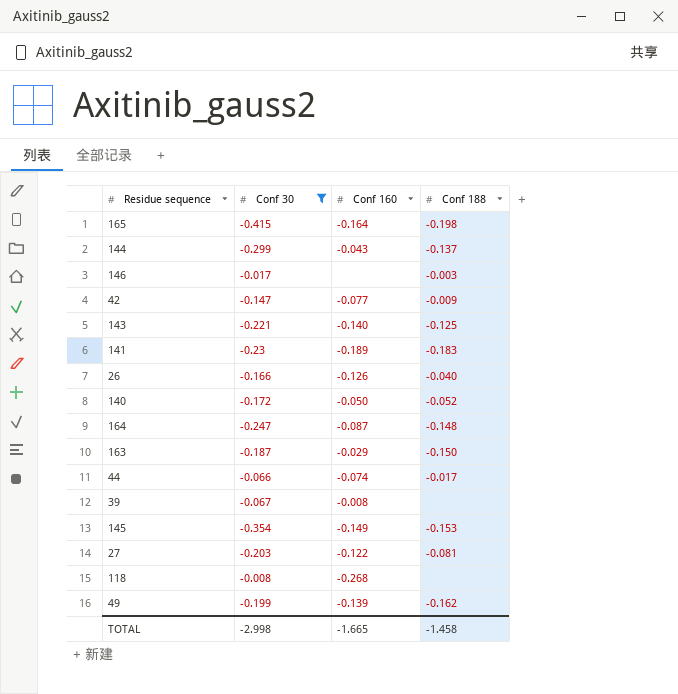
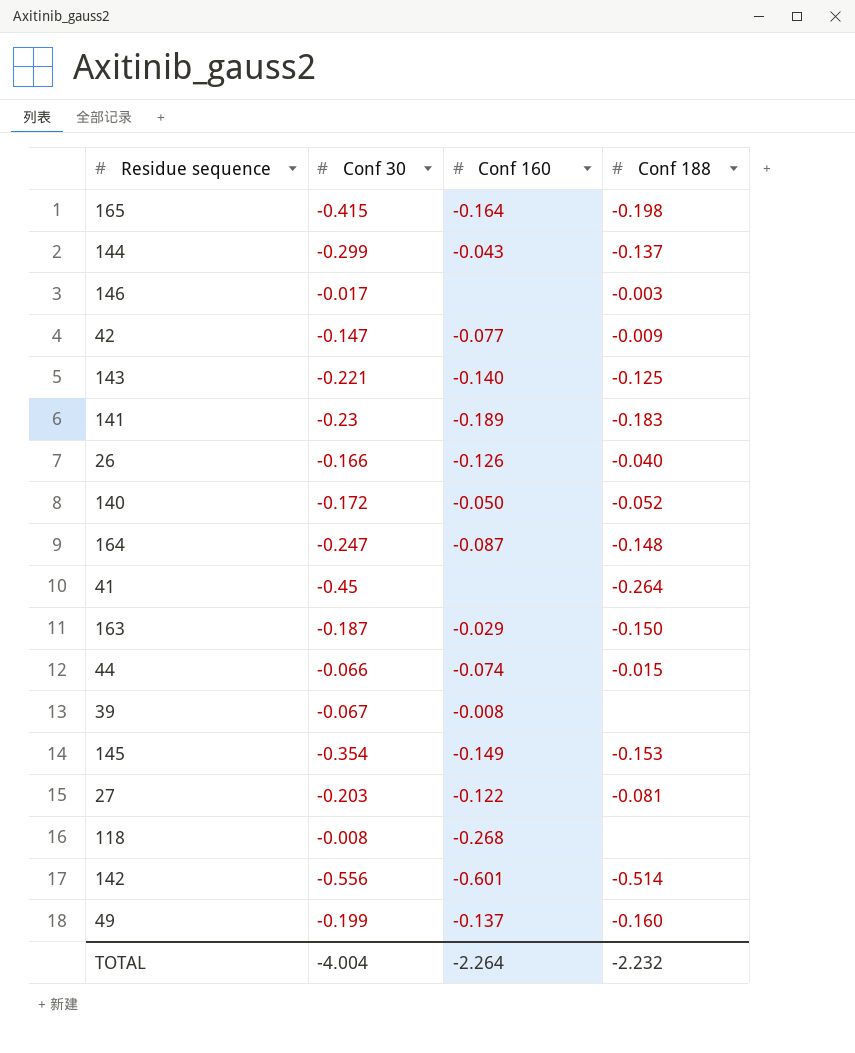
filter: Conf 30 >= -0.415 -> none
44 | Conf 188: -0.017 -> -0.015
49 | Conf 160: -0.139 -> -0.137
49 | Conf 188: -0.162 -> -0.160
TOTAL | Conf 30: -2.998 -> -4.004
TOTAL | Conf 160: -1.665 -> -2.264
TOTAL | Conf 188: -1.458 -> -2.232

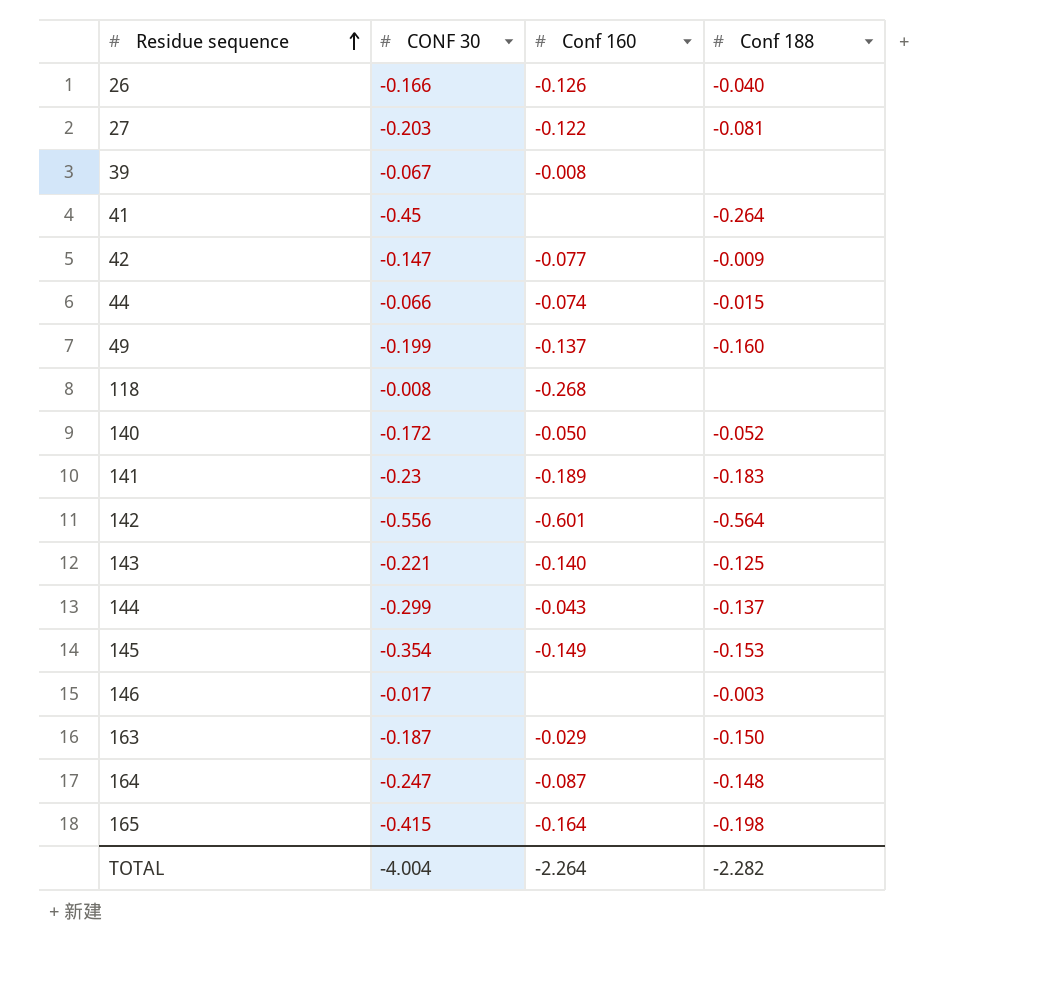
row order: none -> Residue sequence ascending
column name: Conf 30 -> CONF 30
142 | Conf 188: -0.514 -> -0.564
TOTAL | Conf 188: -2.232 -> -2.282

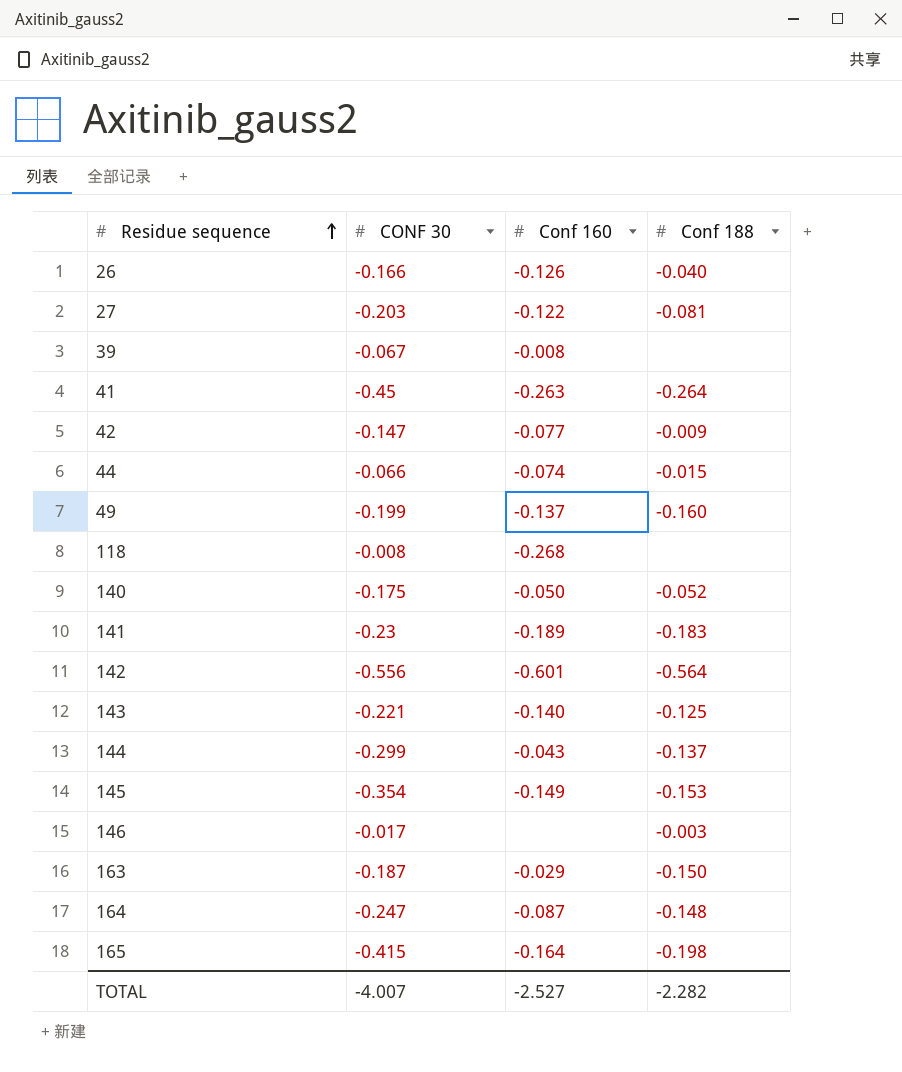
41 | Conf 160: none -> -0.263
140 | CONF 30: -0.172 -> -0.175
TOTAL | CONF 30: -4.004 -> -4.007
TOTAL | Conf 160: -2.264 -> -2.527

